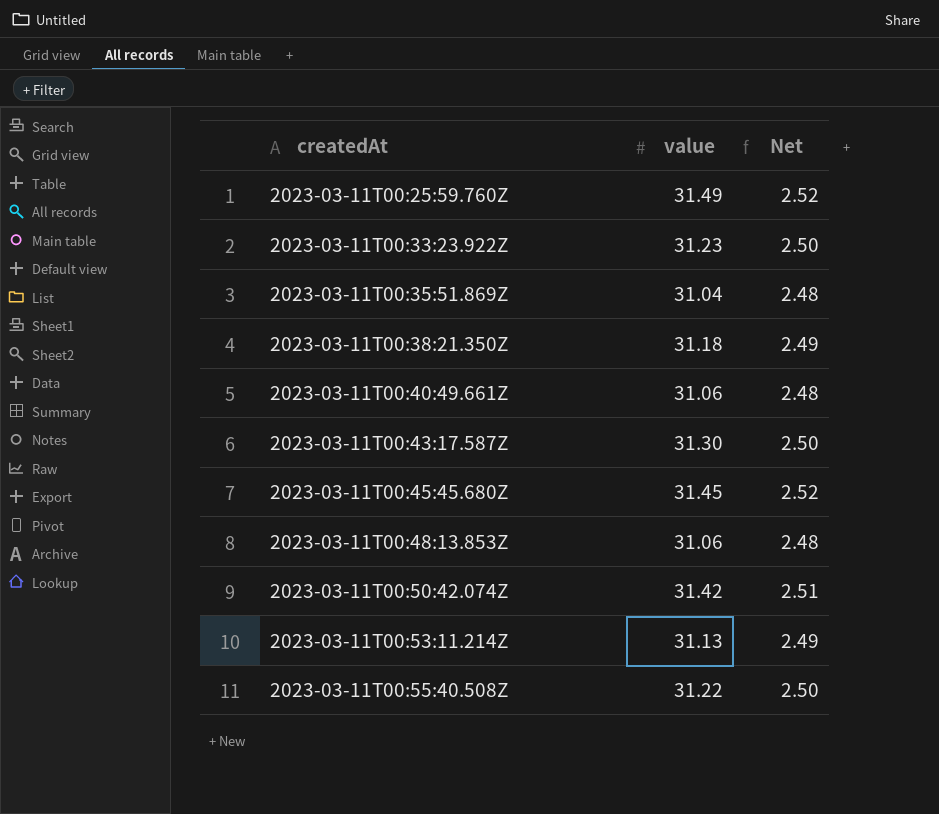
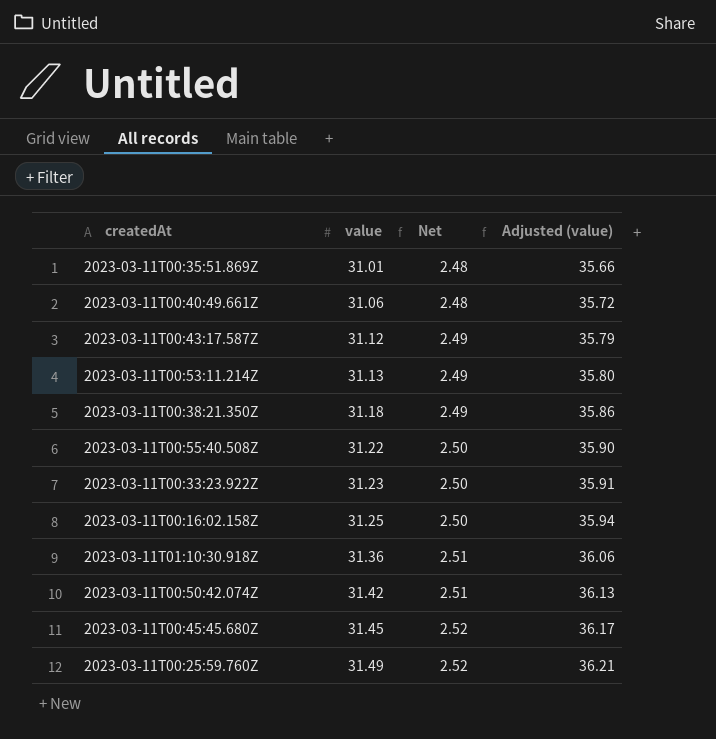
row order: createdAt ascending -> value ascending
column Adjusted (value) | formula: none -> [value] * 1.15
row 2023-03-11T00:48:13.853Z: 31.06 | 2.48 -> none
2023-03-11T00:35:51.869Z | value: 31.04 -> 31.01
2023-03-11T00:43:17.587Z | value: 31.30 -> 31.12
2023-03-11T00:43:17.587Z | Net: 2.50 -> 2.49
row 2023-03-11T00:16:02.158Z: none -> 31.25 | 2.50 | 35.94
row 2023-03-11T01:10:30.918Z: none -> 31.36 | 2.51 | 36.06

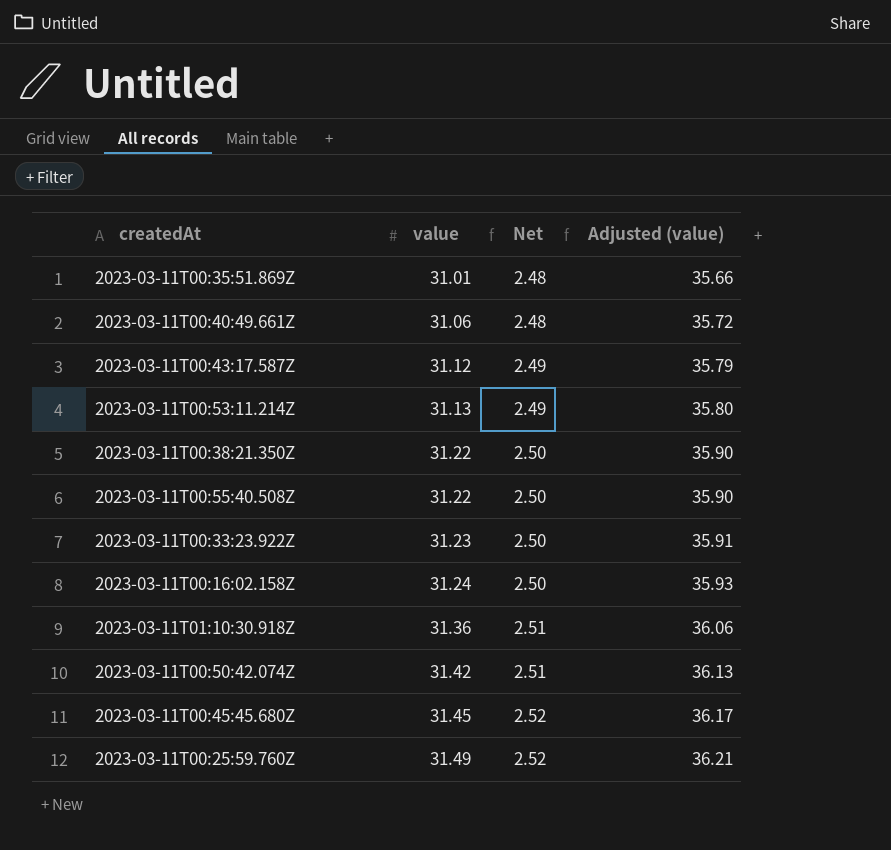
2023-03-11T00:38:21.350Z | value: 31.18 -> 31.22
2023-03-11T00:38:21.350Z | Net: 2.49 -> 2.50
2023-03-11T00:38:21.350Z | Adjusted (value): 35.86 -> 35.90
2023-03-11T00:16:02.158Z | value: 31.25 -> 31.24
2023-03-11T00:16:02.158Z | Adjusted (value): 35.94 -> 35.93

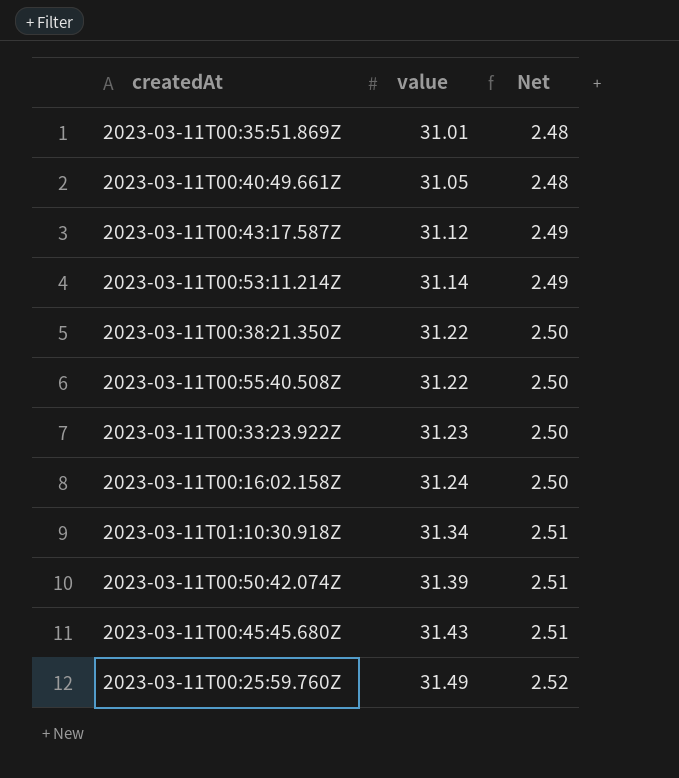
column Adjusted (value) | formula: [value] * 1.15 -> none
2023-03-11T00:40:49.661Z | value: 31.06 -> 31.05
2023-03-11T00:53:11.214Z | value: 31.13 -> 31.14
2023-03-11T01:10:30.918Z | value: 31.36 -> 31.34
2023-03-11T00:50:42.074Z | value: 31.42 -> 31.39
2023-03-11T00:45:45.680Z | value: 31.45 -> 31.43
2023-03-11T00:45:45.680Z | Net: 2.52 -> 2.51

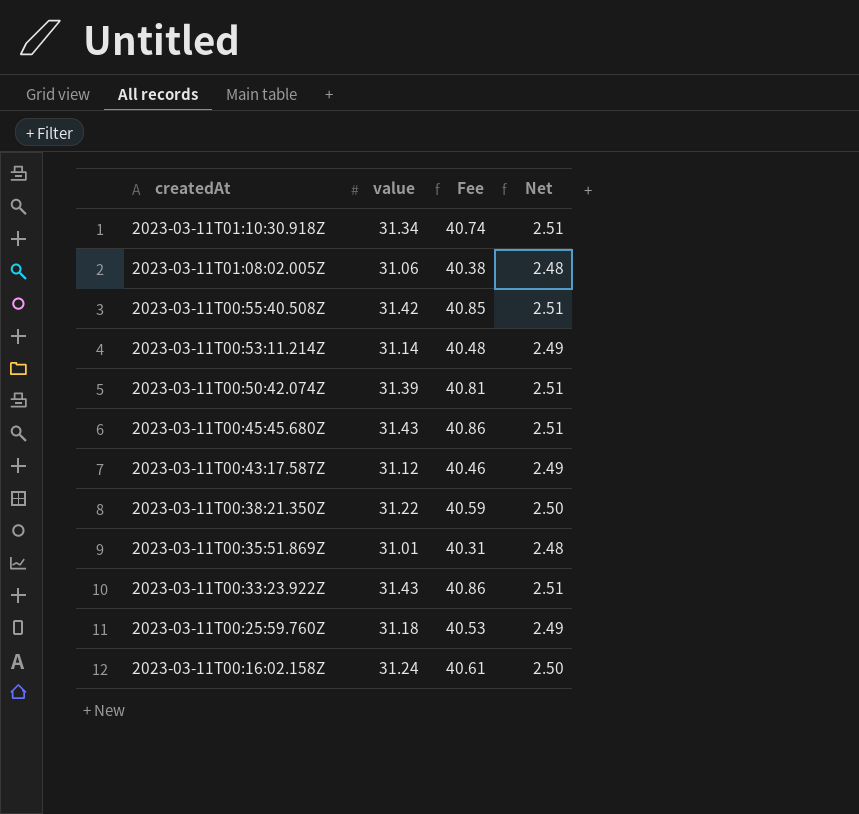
row order: value ascending -> createdAt descending
column Fee | formula: none -> [value] * 1.3
row 2023-03-11T00:40:49.661Z: 31.05 | 2.48 -> none
row 2023-03-11T01:08:02.005Z: none -> 31.06 | 40.38 | 2.48
2023-03-11T00:55:40.508Z | value: 31.22 -> 31.42
2023-03-11T00:55:40.508Z | Net: 2.50 -> 2.51
2023-03-11T00:33:23.922Z | value: 31.23 -> 31.43
2023-03-11T00:33:23.922Z | Net: 2.50 -> 2.51
2023-03-11T00:25:59.760Z | value: 31.49 -> 31.18
2023-03-11T00:25:59.760Z | Net: 2.52 -> 2.49

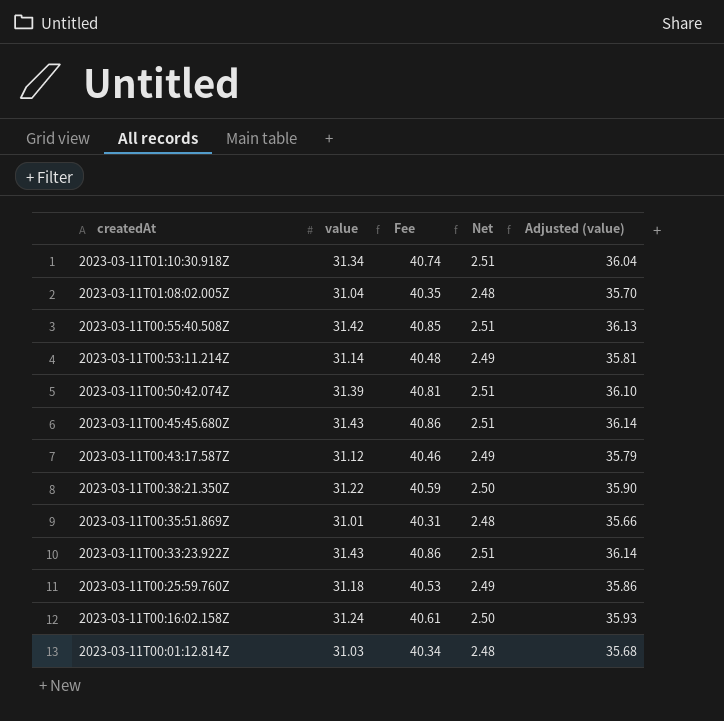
column Adjusted (value) | formula: none -> [value] * 1.15
2023-03-11T01:08:02.005Z | value: 31.06 -> 31.04
2023-03-11T01:08:02.005Z | Fee: 40.38 -> 40.35
row 2023-03-11T00:01:12.814Z: none -> 31.03 | 40.34 | 2.48 | 35.68

